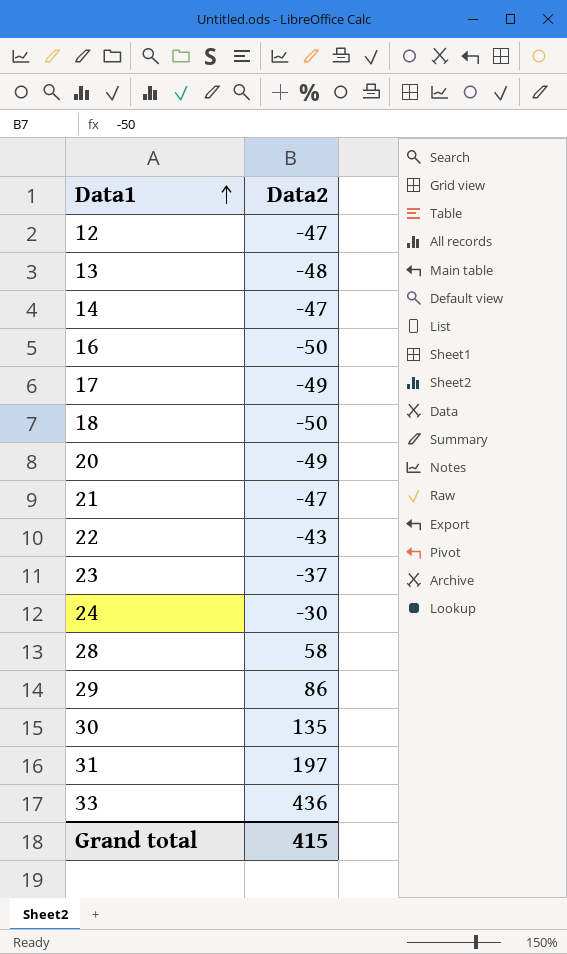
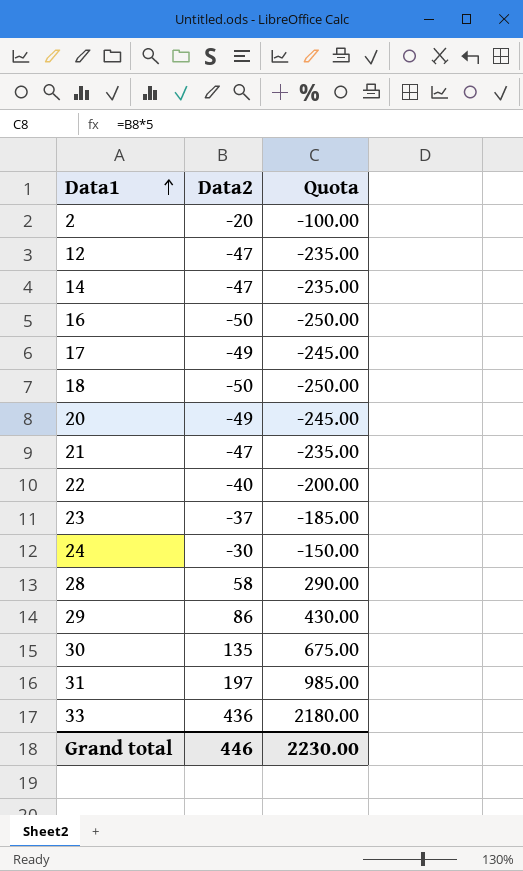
column Quota | formula: none -> [Data2] * 5
row 13: -48 -> none
row 2: none -> -20 | -100.00
22 | Data2: -43 -> -40
Grand total | Data2: 415 -> 446

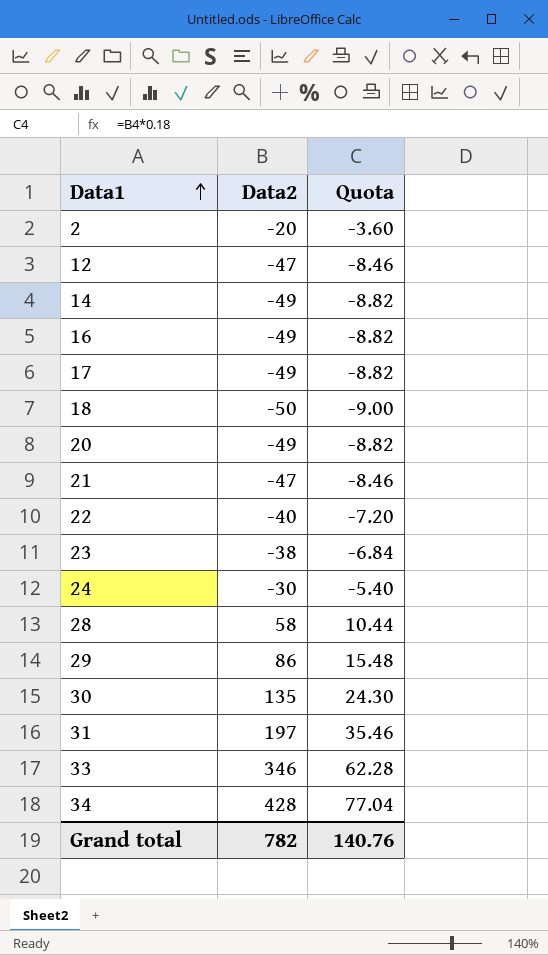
column Quota | formula: [Data2] * 5 -> [Data2] * 0.18
14 | Data2: -47 -> -49
16 | Data2: -50 -> -49
23 | Data2: -37 -> -38
33 | Data2: 436 -> 346
row 34: none -> 428 | 77.04
Grand total | Data2: 446 -> 782
Grand total | Quota: 2230.00 -> 140.76

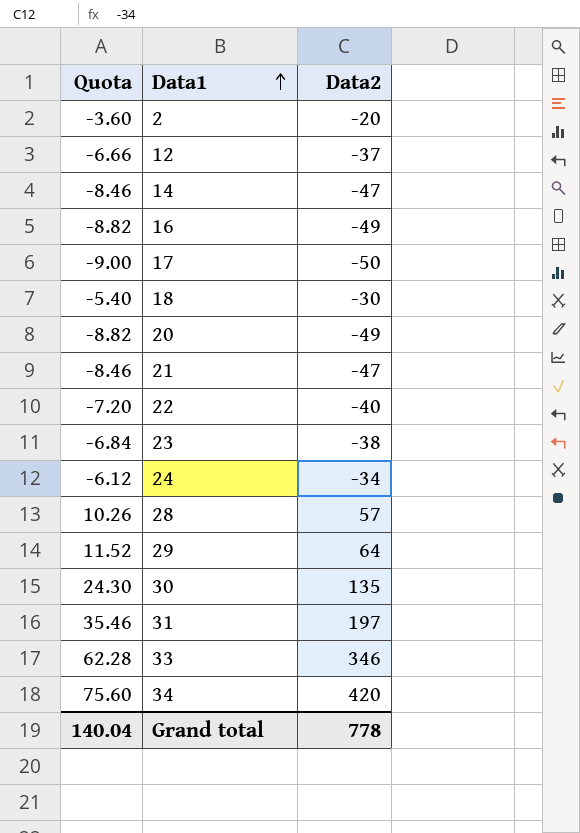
column Quota | position: 3 -> 1
12 | Quota: -8.46 -> -6.66
12 | Data2: -47 -> -37
14 | Quota: -8.82 -> -8.46
14 | Data2: -49 -> -47
17 | Quota: -8.82 -> -9.00
17 | Data2: -49 -> -50
18 | Quota: -9.00 -> -5.40
18 | Data2: -50 -> -30
24 | Quota: -5.40 -> -6.12
24 | Data2: -30 -> -34
28 | Quota: 10.44 -> 10.26
28 | Data2: 58 -> 57
29 | Quota: 15.48 -> 11.52
29 | Data2: 86 -> 64
34 | Quota: 77.04 -> 75.60
34 | Data2: 428 -> 420
Grand total | Quota: 140.76 -> 140.04
Grand total | Data2: 782 -> 778

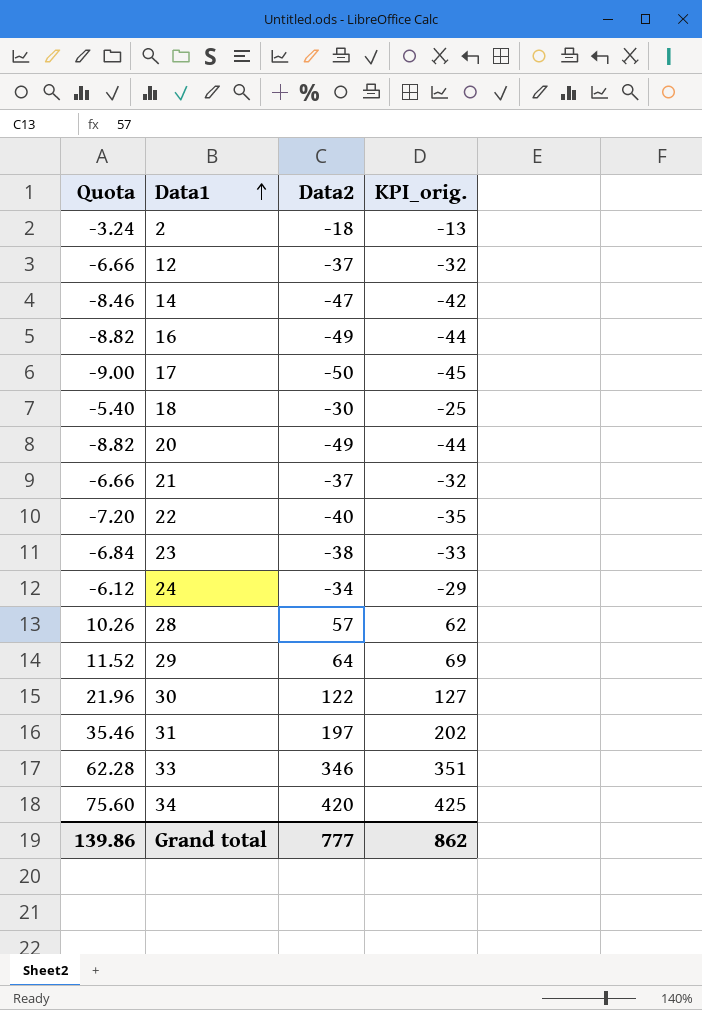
column KPI_orig. | formula: none -> [Data2] + 5
2 | Quota: -3.60 -> -3.24
2 | Data2: -20 -> -18
21 | Quota: -8.46 -> -6.66
21 | Data2: -47 -> -37
30 | Quota: 24.30 -> 21.96
30 | Data2: 135 -> 122
Grand total | Quota: 140.04 -> 139.86
Grand total | Data2: 778 -> 777

